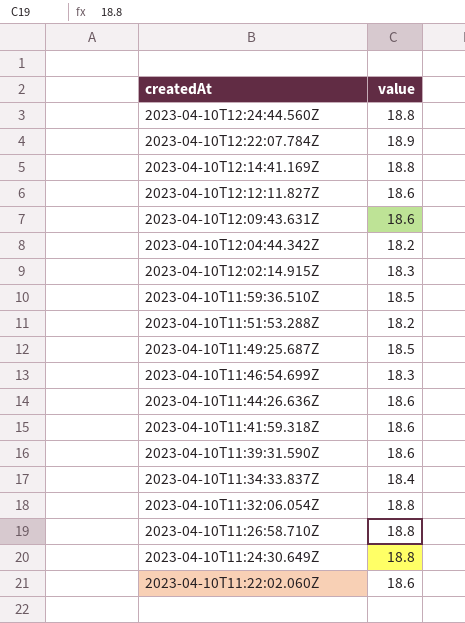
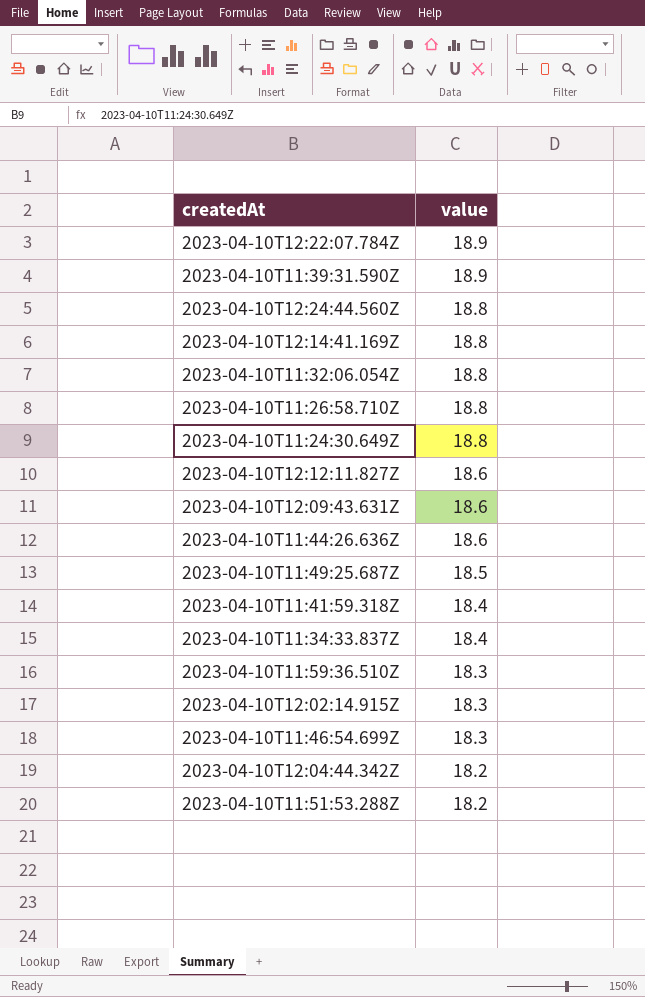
row order: createdAt descending -> value descending
row 2023-04-10T11:22:02.060Z: 18.6 -> none
2023-04-10T11:39:31.590Z | value: 18.6 -> 18.9
2023-04-10T11:41:59.318Z | value: 18.6 -> 18.4
2023-04-10T11:59:36.510Z | value: 18.5 -> 18.3

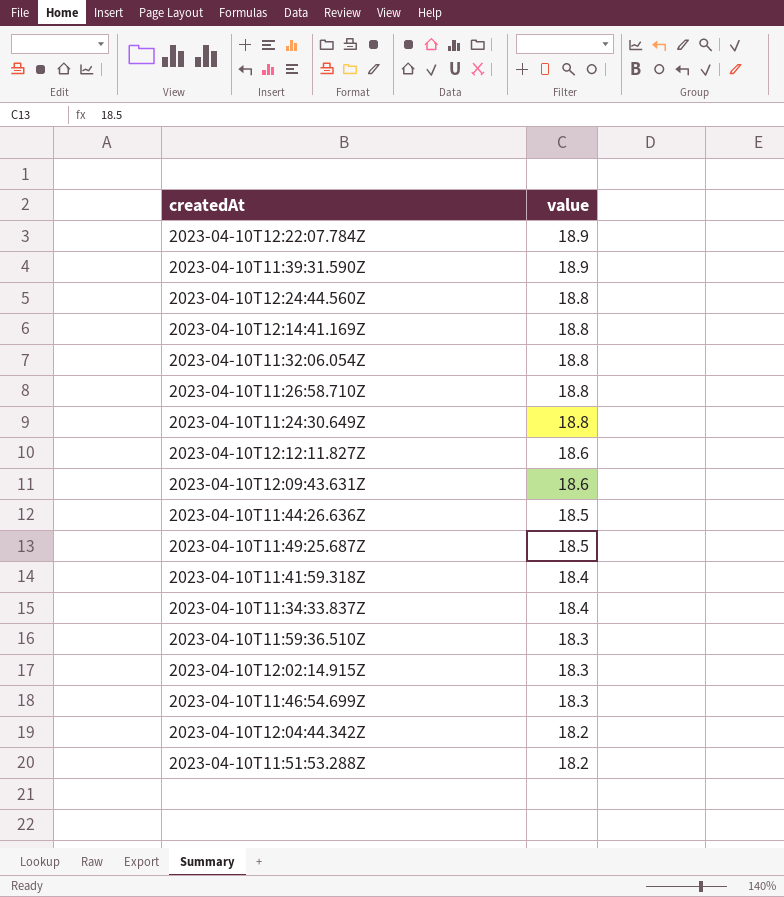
2023-04-10T11:44:26.636Z | value: 18.6 -> 18.5

